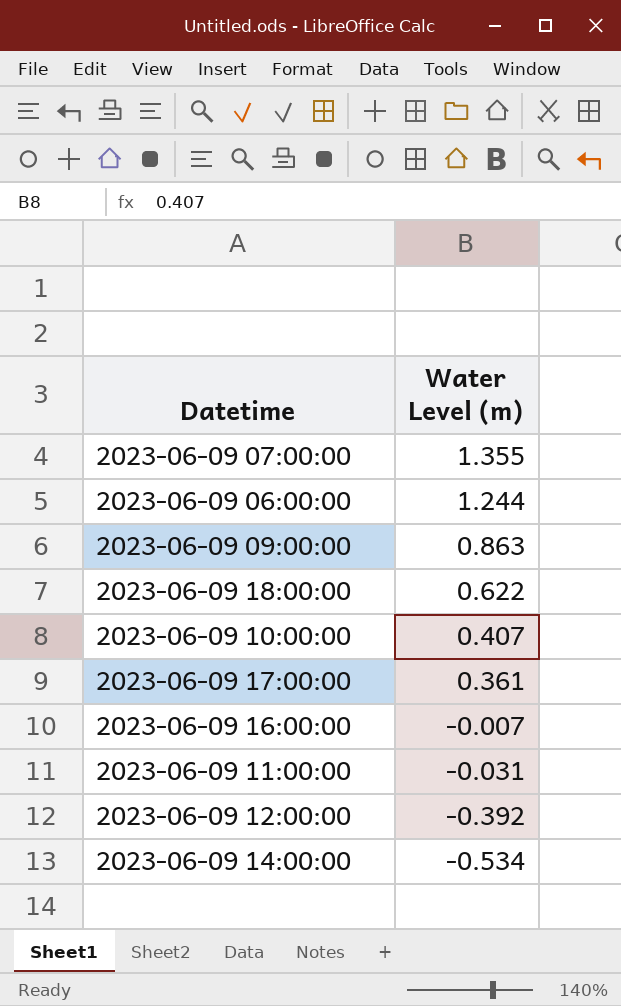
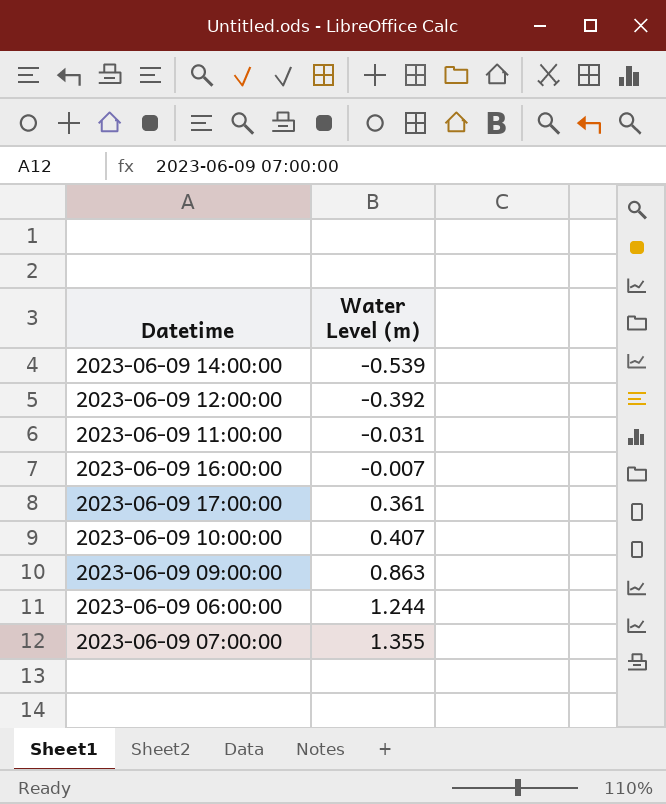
row order: Water Level (m) descending -> Water Level (m) ascending
row 2023-06-09 18:00:00: 0.622 -> none
2023-06-09 14:00:00 | Water Level (m): -0.534 -> -0.539

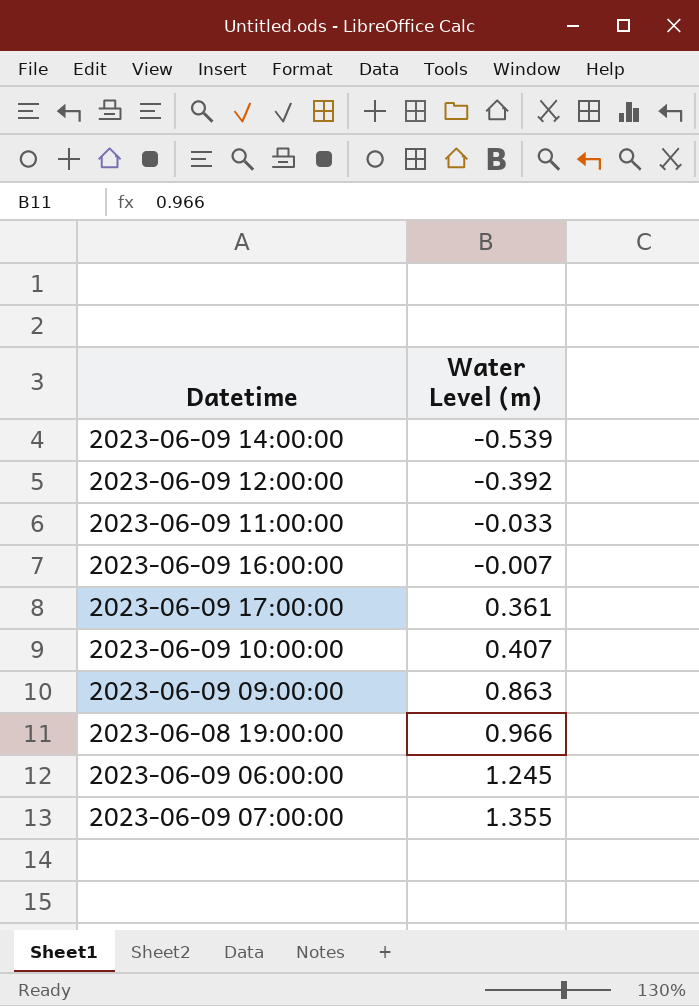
2023-06-09 11:00:00 | Water Level (m): -0.031 -> -0.033
row 2023-06-08 19:00:00: none -> 0.966
2023-06-09 06:00:00 | Water Level (m): 1.244 -> 1.245

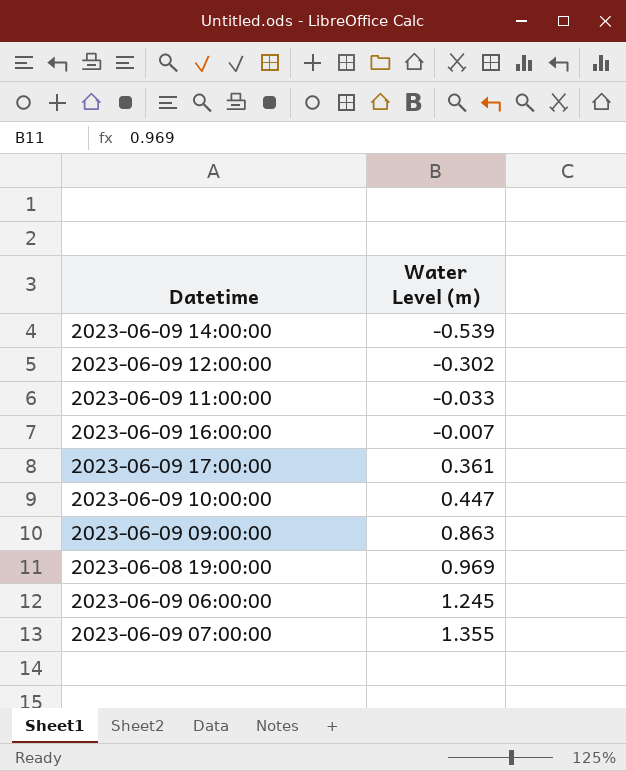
2023-06-09 12:00:00 | Water Level (m): -0.392 -> -0.302
2023-06-09 10:00:00 | Water Level (m): 0.407 -> 0.447
2023-06-08 19:00:00 | Water Level (m): 0.966 -> 0.969

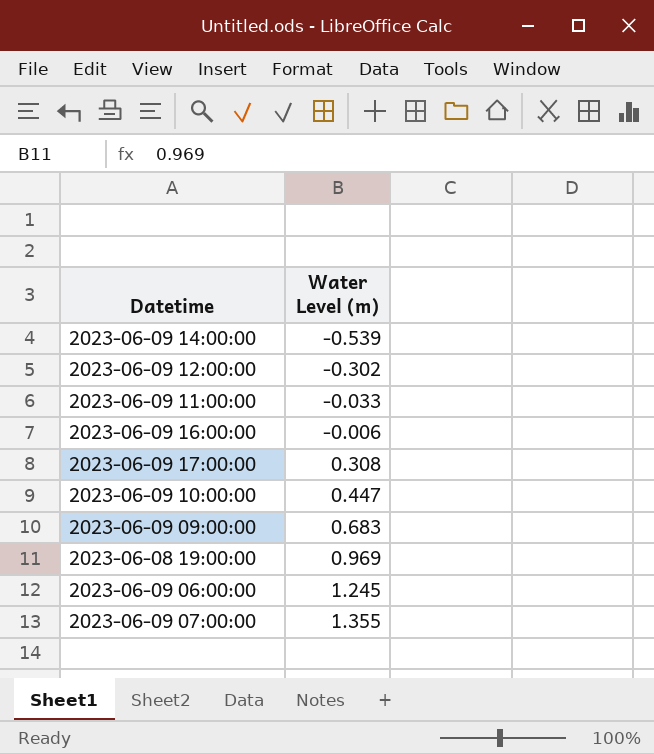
2023-06-09 16:00:00 | Water Level (m): -0.007 -> -0.006
2023-06-09 17:00:00 | Water Level (m): 0.361 -> 0.308
2023-06-09 09:00:00 | Water Level (m): 0.863 -> 0.683

